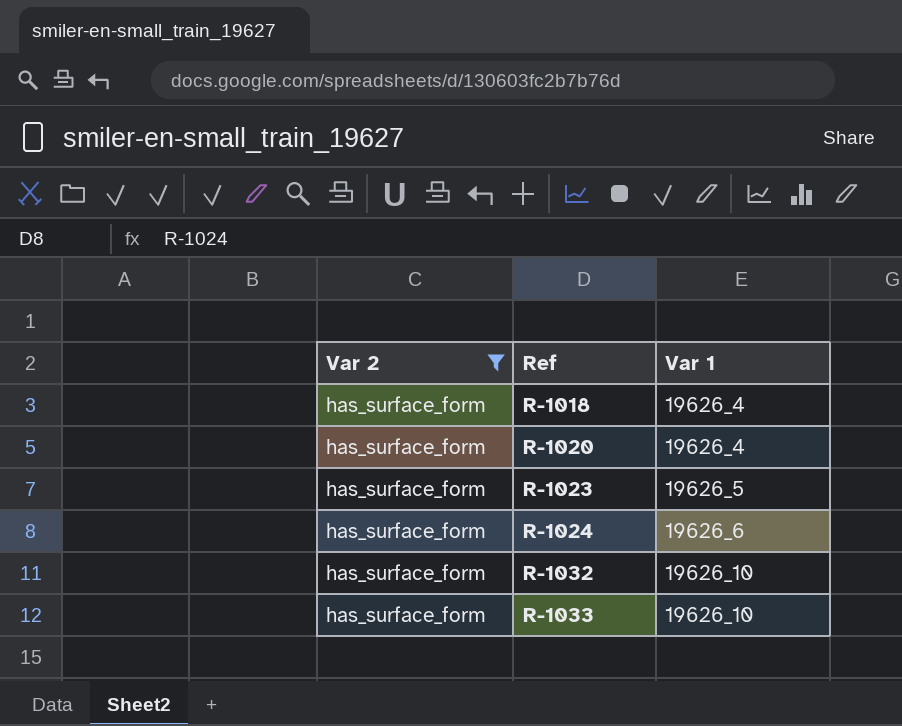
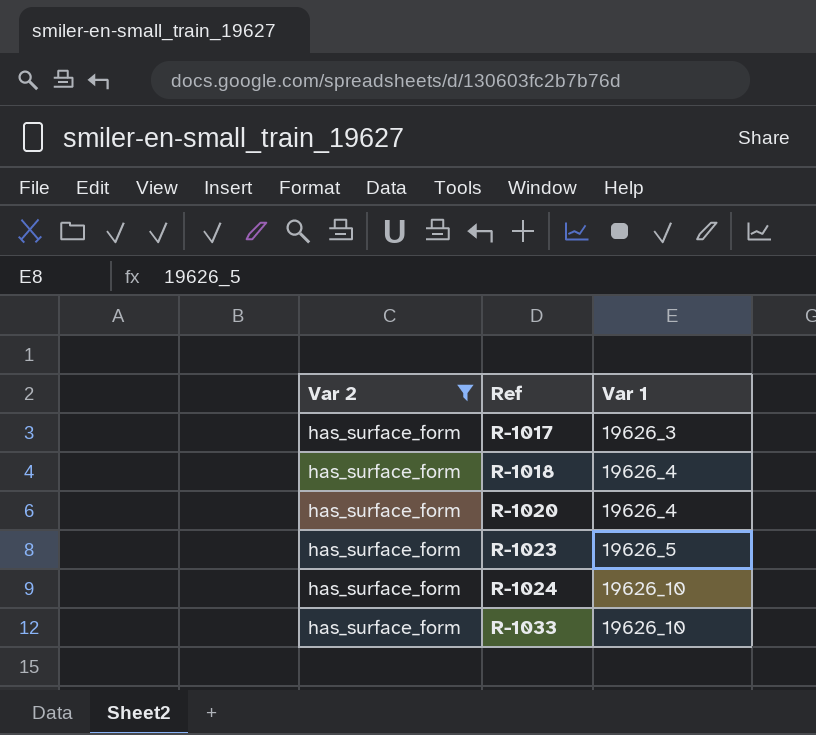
row R-1032: has_surface_form | 19626_10 -> none
row R-1017: none -> has_surface_form | 19626_3
R-1024 | Var 1: 19626_6 -> 19626_10

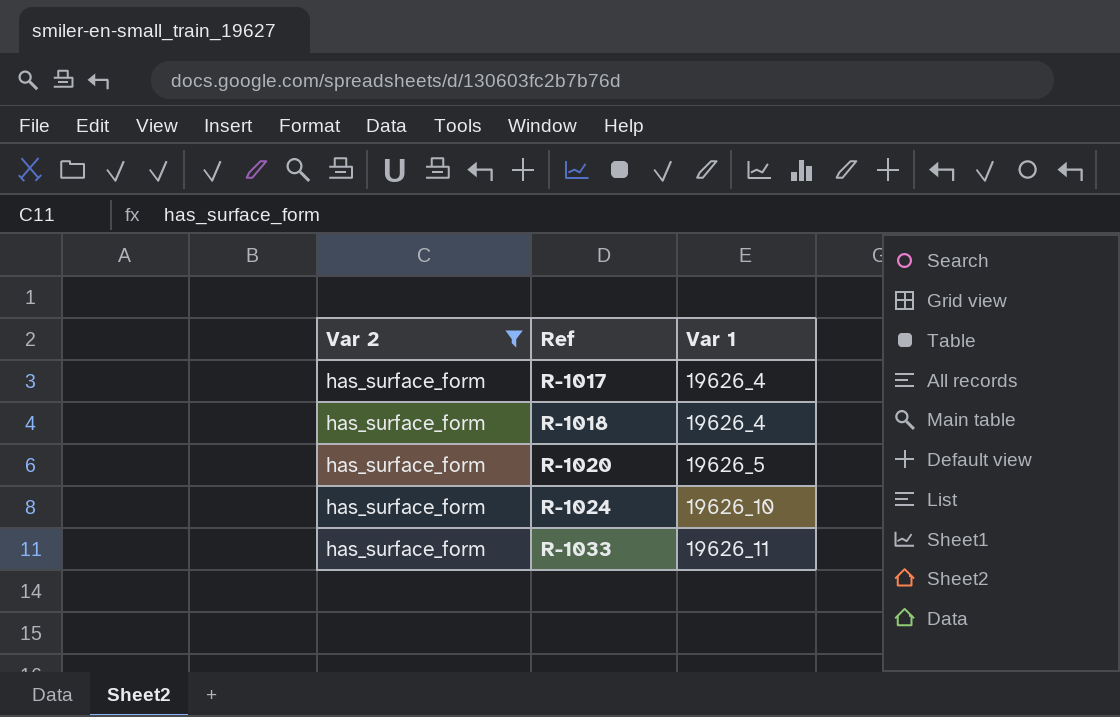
row R-1023: has_surface_form | 19626_5 -> none
R-1017 | Var 1: 19626_3 -> 19626_4
R-1020 | Var 1: 19626_4 -> 19626_5
R-1033 | Var 1: 19626_10 -> 19626_11

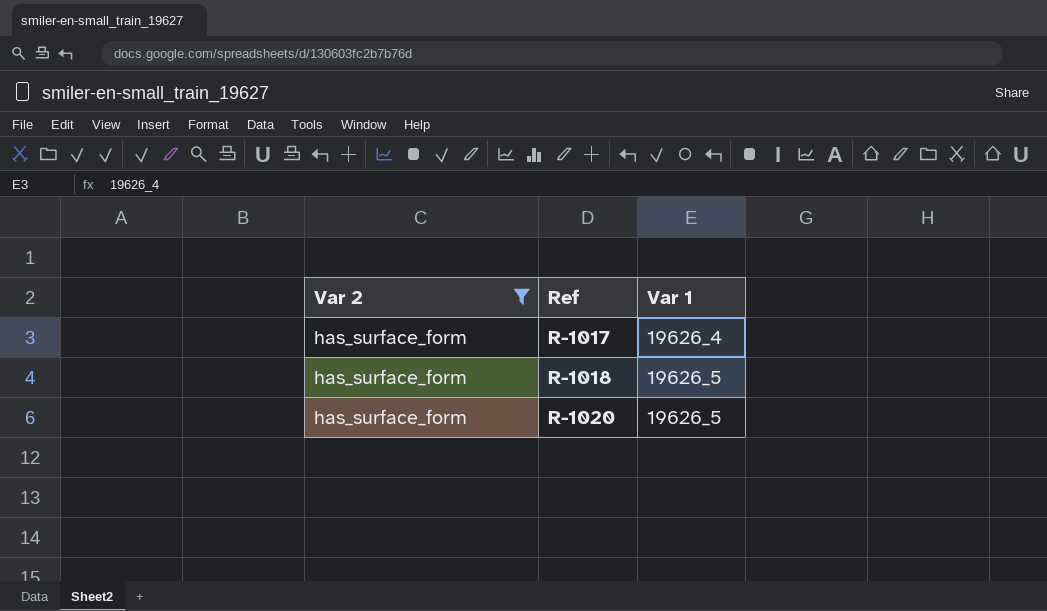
row R-1024: has_surface_form | 19626_10 -> none
row R-1033: has_surface_form | 19626_11 -> none
R-1018 | Var 1: 19626_4 -> 19626_5

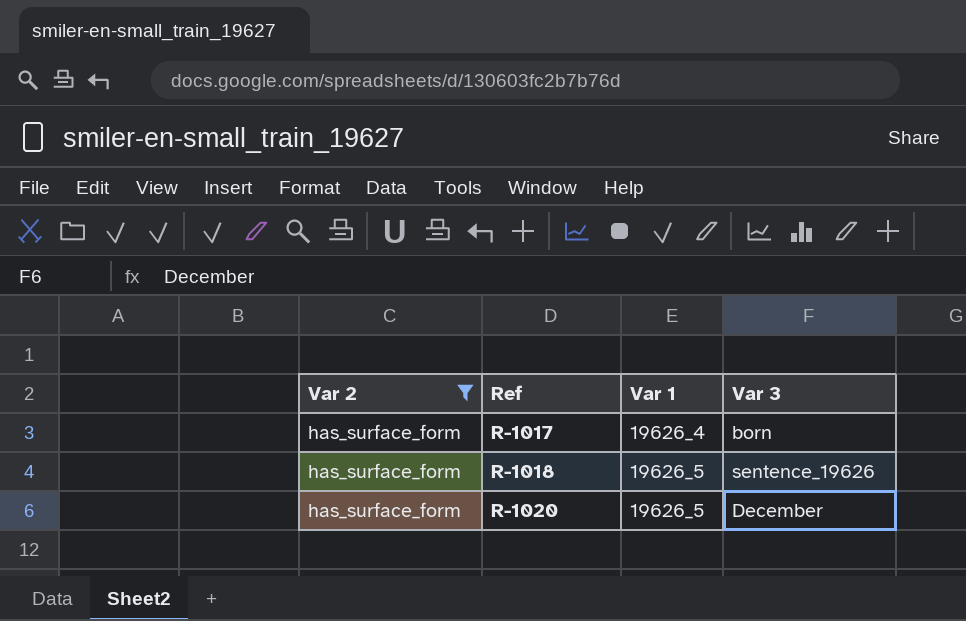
column Var 3 | position: none -> 4

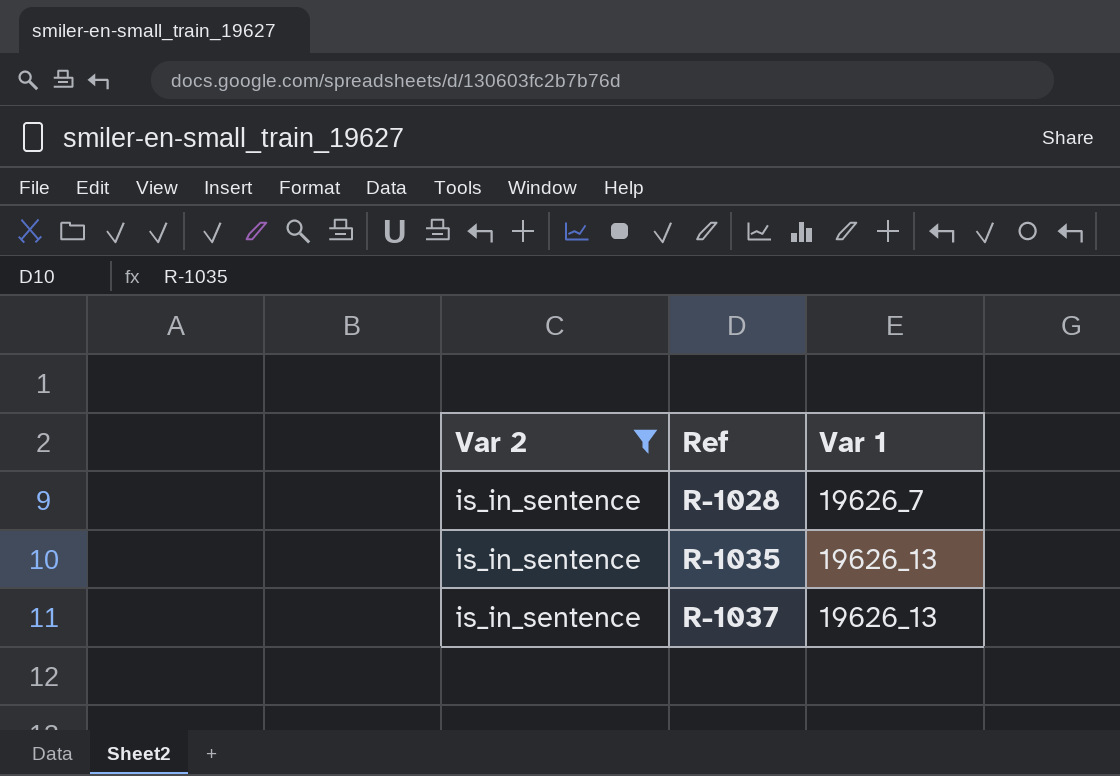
filter: Var 2 = has_surface_form -> Var 2 = is_in_sentence
column Var 3 | position: 4 -> none

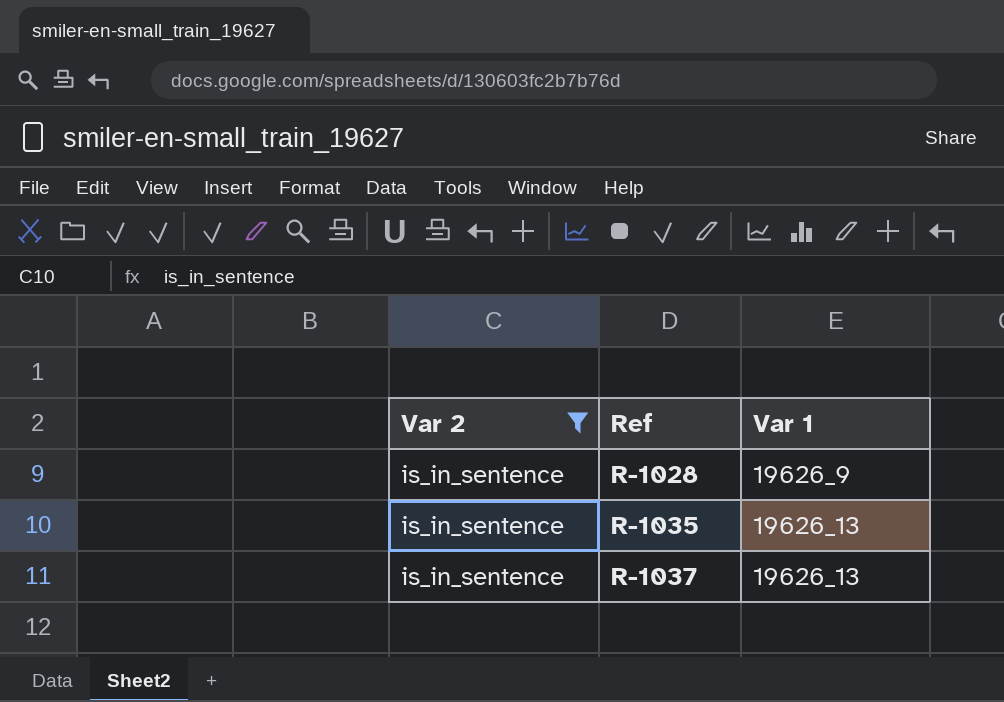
R-1028 | Var 1: 19626_7 -> 19626_9

